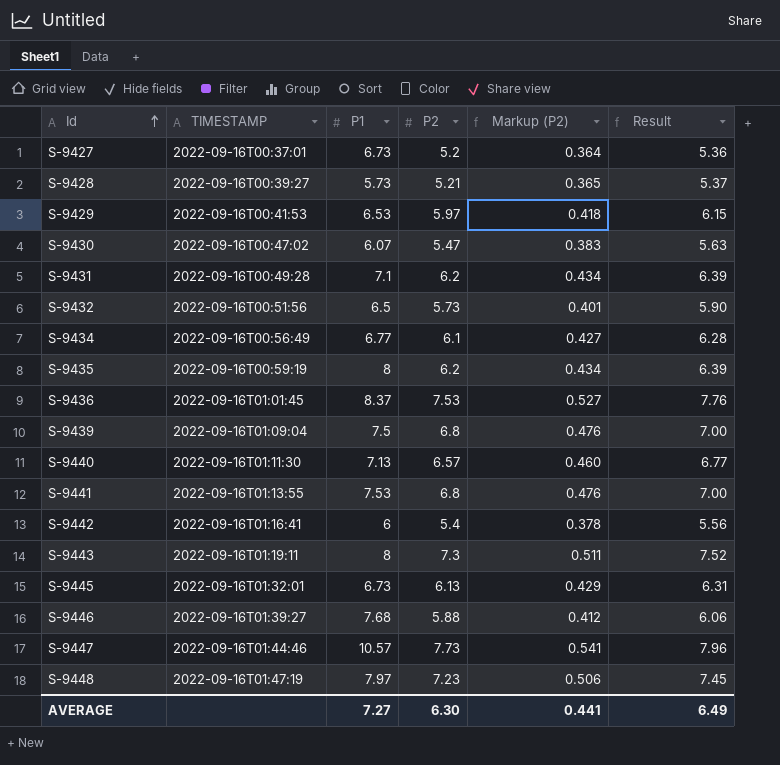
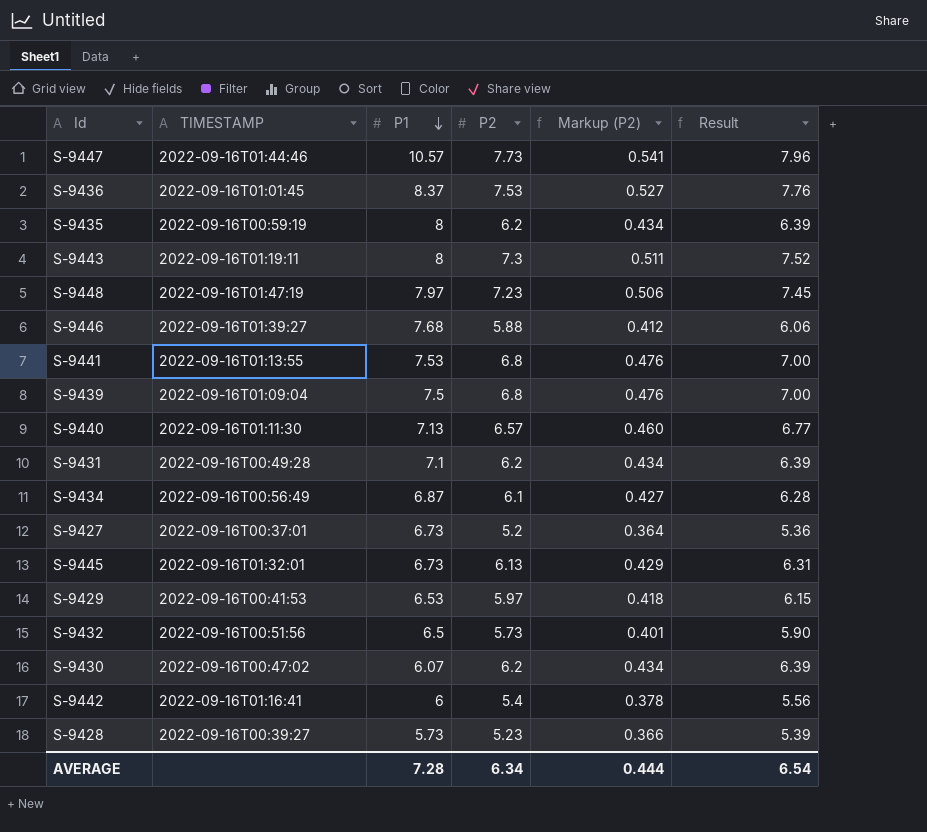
row order: Id ascending -> P1 descending
S-9434 | P1: 6.77 -> 6.87
S-9430 | P2: 5.47 -> 6.2
S-9430 | Markup (P2): 0.383 -> 0.434
S-9430 | Result: 5.63 -> 6.39
S-9428 | P2: 5.21 -> 5.23
S-9428 | Markup (P2): 0.365 -> 0.366
S-9428 | Result: 5.37 -> 5.39
AVERAGE | P1: 7.27 -> 7.28
AVERAGE | P2: 6.30 -> 6.34
AVERAGE | Markup (P2): 0.441 -> 0.444
AVERAGE | Result: 6.49 -> 6.54

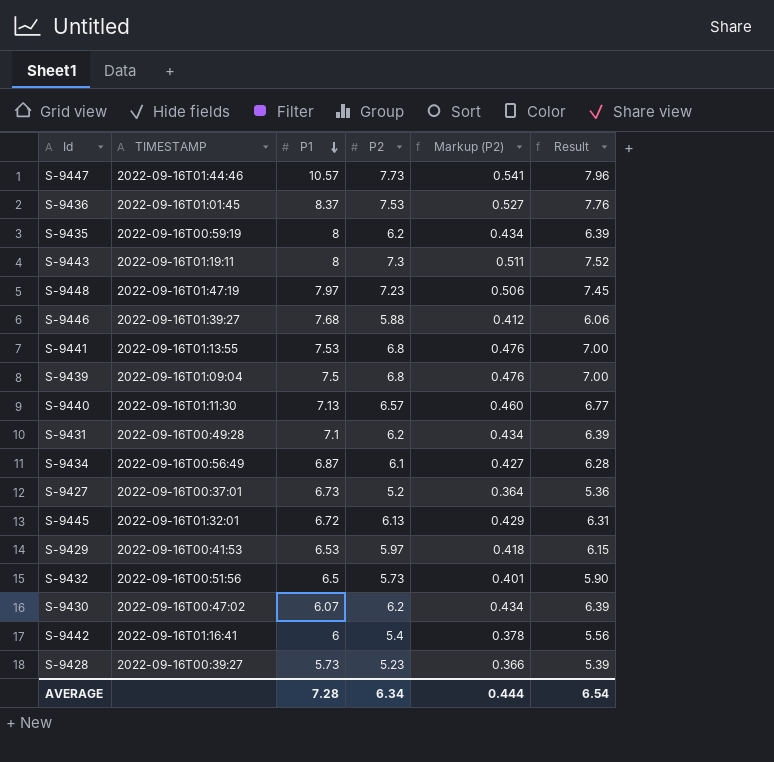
S-9445 | P1: 6.73 -> 6.72

